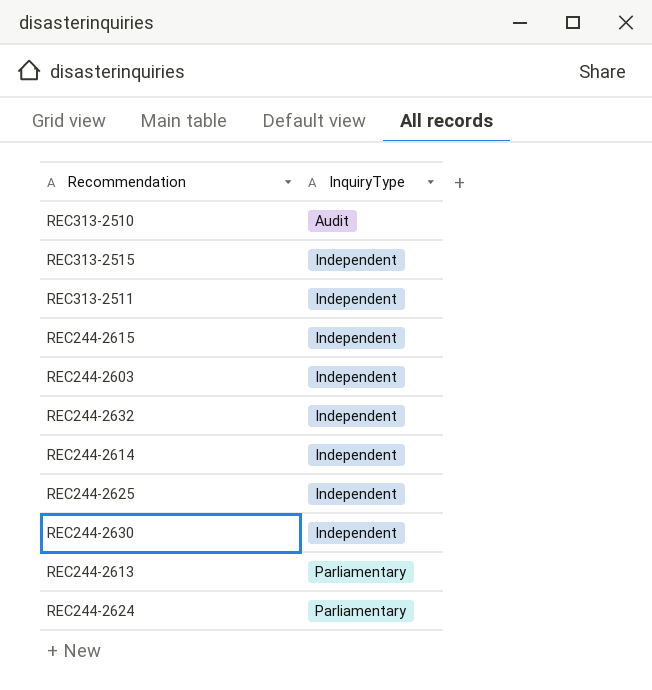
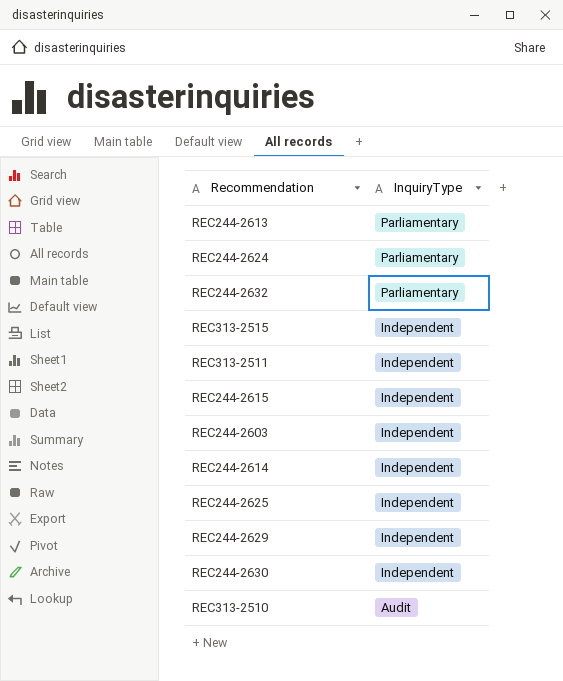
row order: InquiryType ascending -> InquiryType descending
REC244-2632 | InquiryType: Independent -> Parliamentary
row REC244-2629: none -> Independent

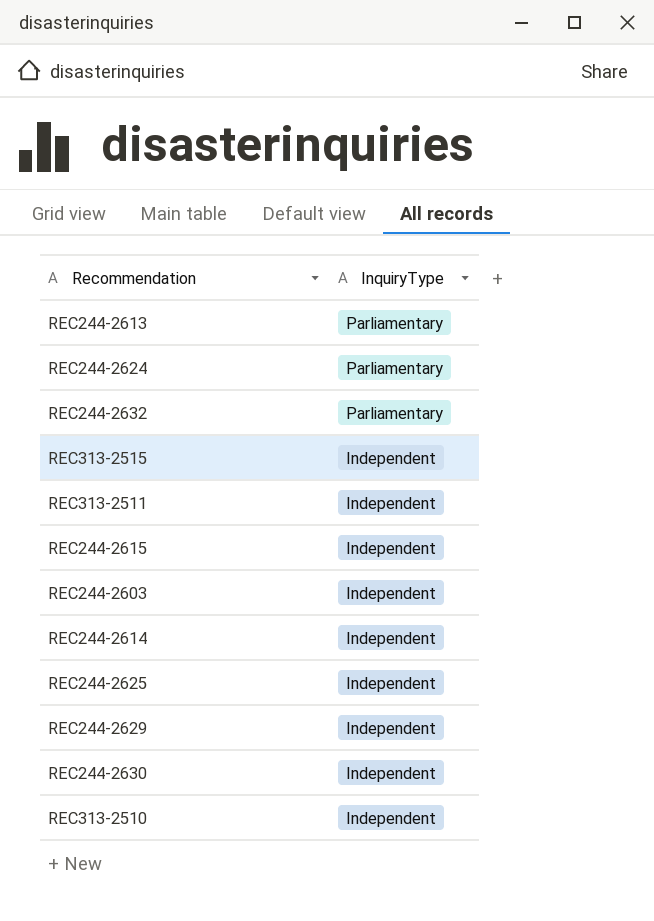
REC313-2510 | InquiryType: Audit -> Independent

